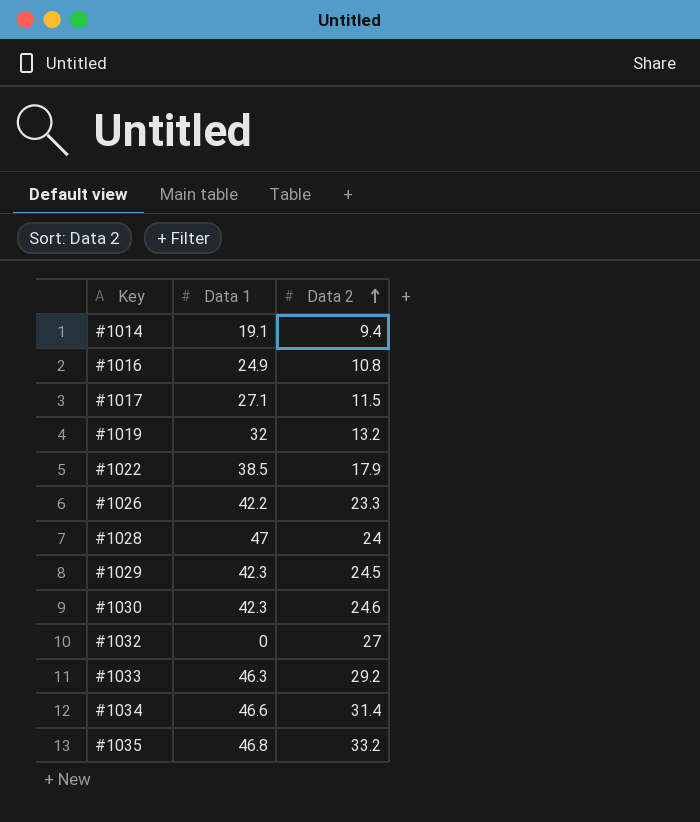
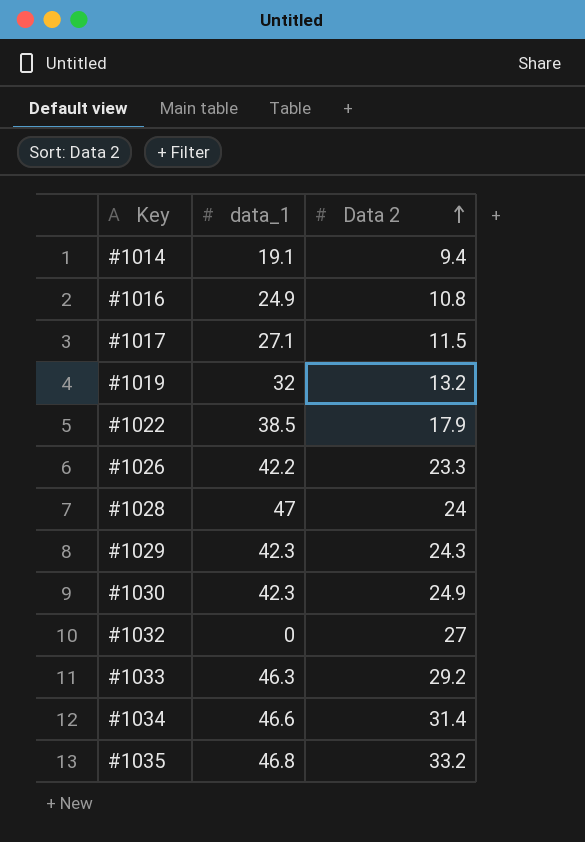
column name: Data 1 -> data_1
#1029 | Data 2: 24.5 -> 24.3
#1030 | Data 2: 24.6 -> 24.9

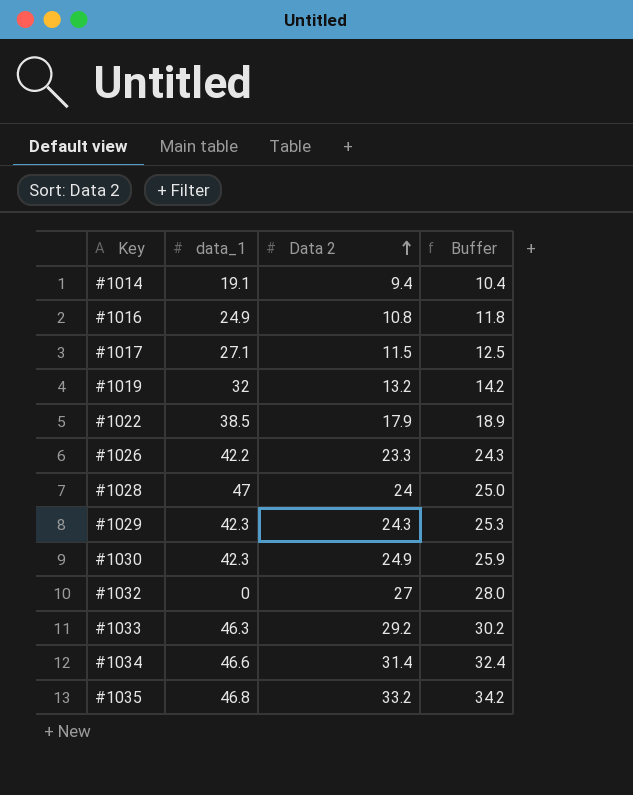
column Buffer | formula: none -> [Data 2] + 1

